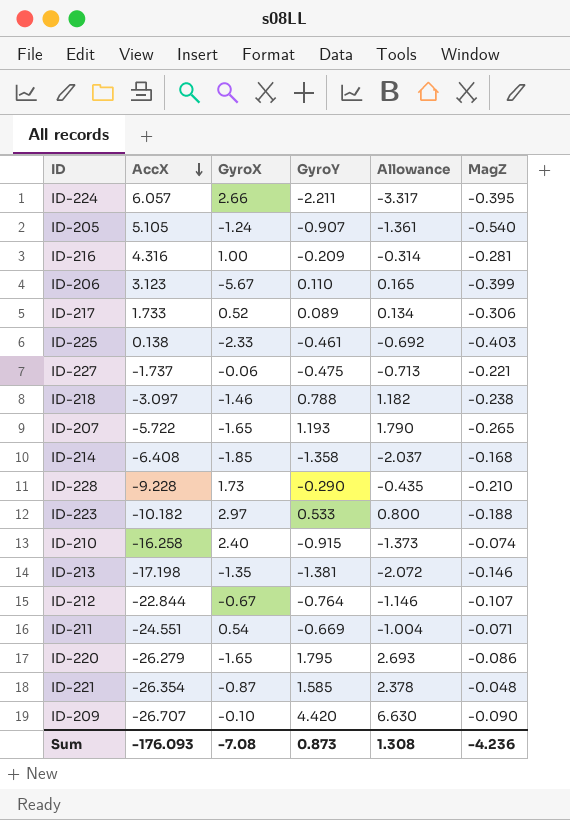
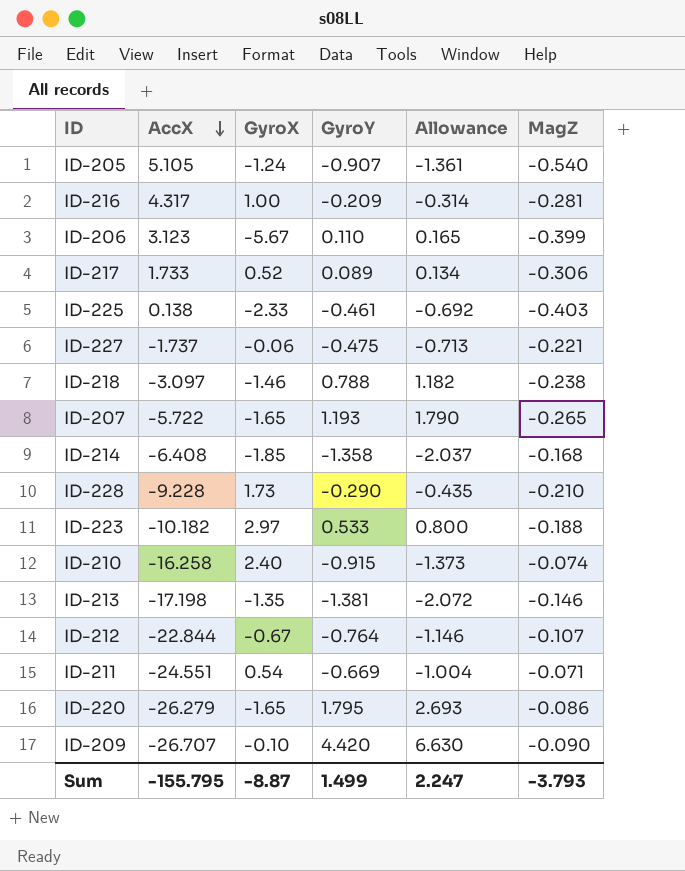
row ID-224: 6.057 | 2.66 | -2.211 | -3.317 | -0.395 -> none
row ID-221: -26.354 | -0.87 | 1.585 | 2.378 | -0.048 -> none
ID-216 | AccX: 4.316 -> 4.317
Sum | AccX: -176.093 -> -155.795
Sum | GyroX: -7.08 -> -8.87
Sum | GyroY: 0.873 -> 1.499
Sum | Allowance: 1.308 -> 2.247
Sum | MagZ: -4.236 -> -3.793

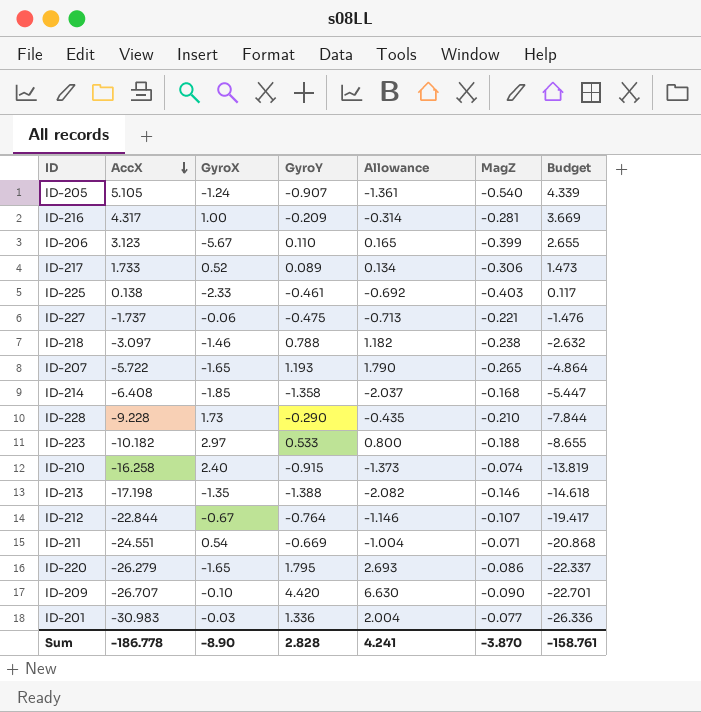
column Budget | formula: none -> [AccX] * 0.85
ID-213 | GyroY: -1.381 -> -1.388
ID-213 | Allowance: -2.072 -> -2.082
row ID-201: none -> -30.983 | -0.03 | 1.336 | 2.004 | -0.077 | -26.336
Sum | AccX: -155.795 -> -186.778
Sum | GyroX: -8.87 -> -8.90
Sum | GyroY: 1.499 -> 2.828
Sum | Allowance: 2.247 -> 4.241
Sum | MagZ: -3.793 -> -3.870

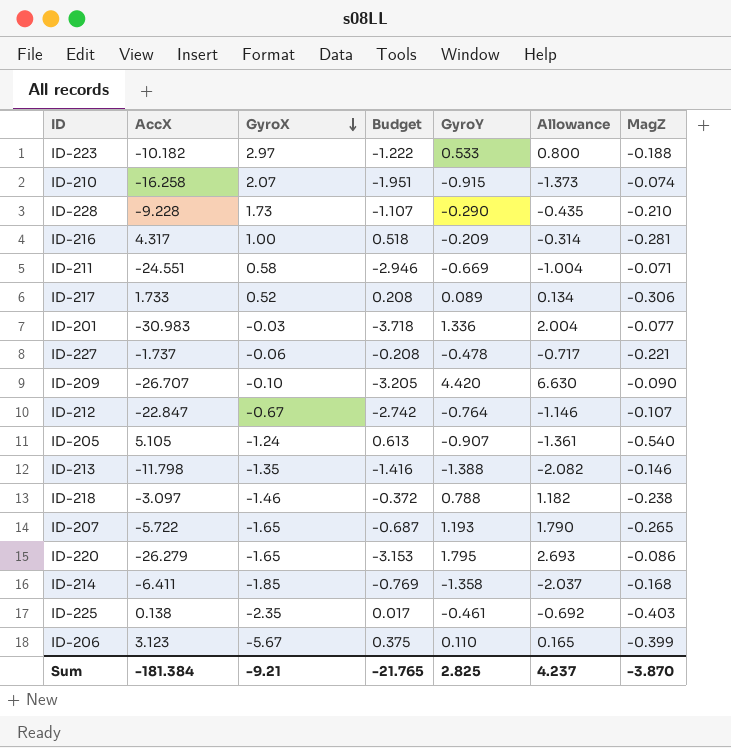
row order: AccX descending -> GyroX descending
column Budget | formula: [AccX] * 0.85 -> [AccX] * 0.12
column Budget | position: 7 -> 4
ID-210 | GyroX: 2.40 -> 2.07
ID-211 | GyroX: 0.54 -> 0.58
ID-227 | GyroY: -0.475 -> -0.478
ID-227 | Allowance: -0.713 -> -0.717
ID-212 | AccX: -22.844 -> -22.847
ID-213 | AccX: -17.198 -> -11.798
ID-214 | AccX: -6.408 -> -6.411
ID-225 | GyroX: -2.33 -> -2.35
Sum | AccX: -186.778 -> -181.384
Sum | GyroX: -8.90 -> -9.21
Sum | Budget: -158.761 -> -21.765
Sum | GyroY: 2.828 -> 2.825
Sum | Allowance: 4.241 -> 4.237

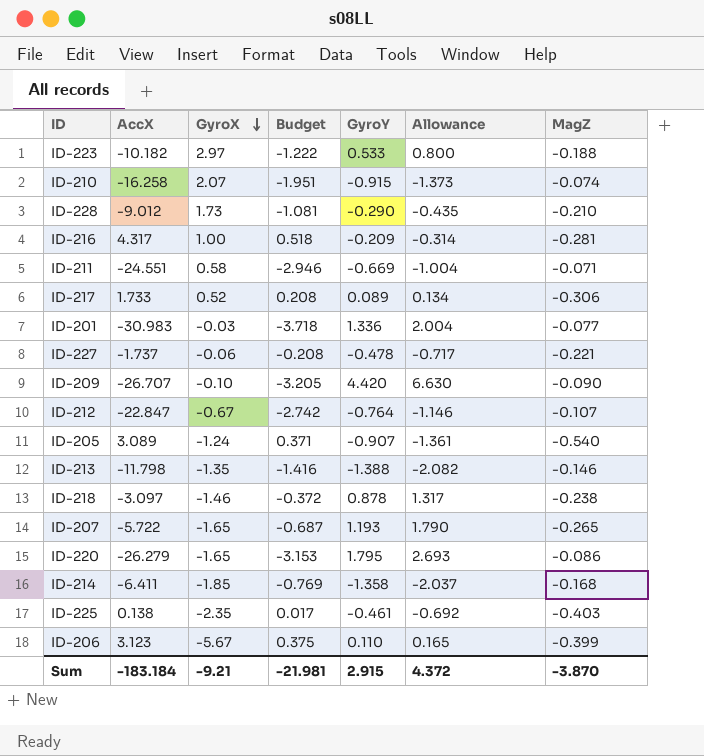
ID-228 | AccX: -9.228 -> -9.012
ID-228 | Budget: -1.107 -> -1.081
ID-205 | AccX: 5.105 -> 3.089
ID-205 | Budget: 0.613 -> 0.371
ID-218 | GyroY: 0.788 -> 0.878
ID-218 | Allowance: 1.182 -> 1.317
Sum | AccX: -181.384 -> -183.184
Sum | Budget: -21.765 -> -21.981
Sum | GyroY: 2.825 -> 2.915
Sum | Allowance: 4.237 -> 4.372

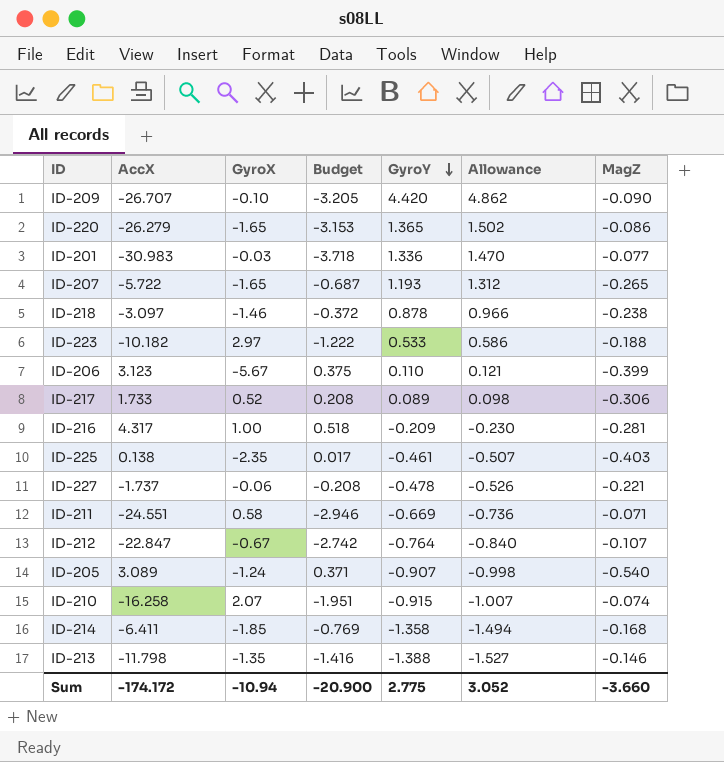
row order: GyroX descending -> GyroY descending
column Allowance | formula: [GyroY] * 1.5 -> [GyroY] * 1.1
row ID-228: -9.012 | 1.73 | -1.081 | -0.290 | -0.435 | -0.210 -> none
ID-220 | GyroY: 1.795 -> 1.365
Sum | AccX: -183.184 -> -174.172
Sum | GyroX: -9.21 -> -10.94
Sum | Budget: -21.981 -> -20.900
Sum | GyroY: 2.915 -> 2.775
Sum | Allowance: 4.372 -> 3.052
Sum | MagZ: -3.870 -> -3.660

